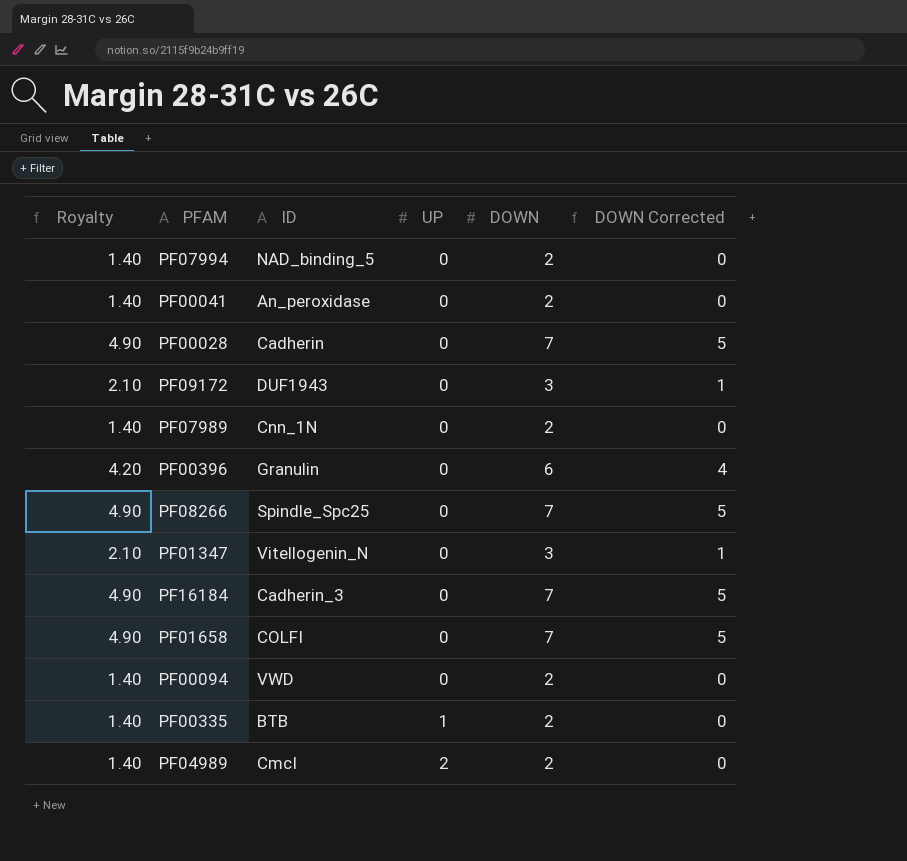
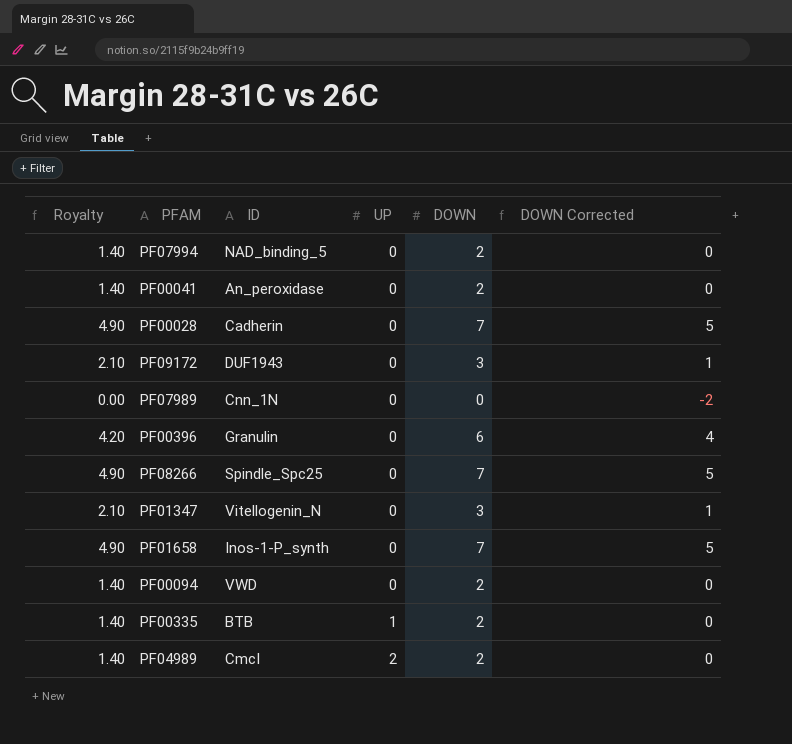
row PF16184: 4.90 | Cadherin_3 | 0 | 7 | 5 -> none
PF07989 | Royalty: 1.40 -> 0.00
PF07989 | DOWN: 2 -> 0
PF07989 | DOWN Corrected: 0 -> -2
PF01658 | ID: COLFI -> Inos-1-P_synth

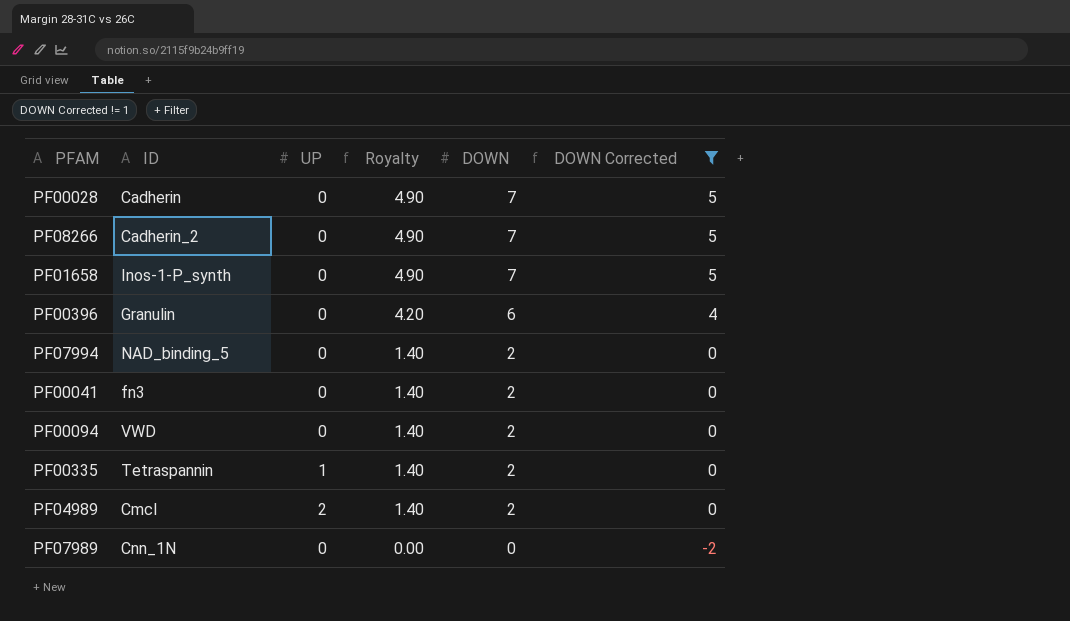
filter: none -> DOWN Corrected != 1
row order: UP ascending -> Royalty descending
column Royalty | position: 1 -> 4
PF08266 | ID: Spindle_Spc25 -> Cadherin_2
PF00041 | ID: An_peroxidase -> fn3
PF00335 | ID: BTB -> Tetraspannin

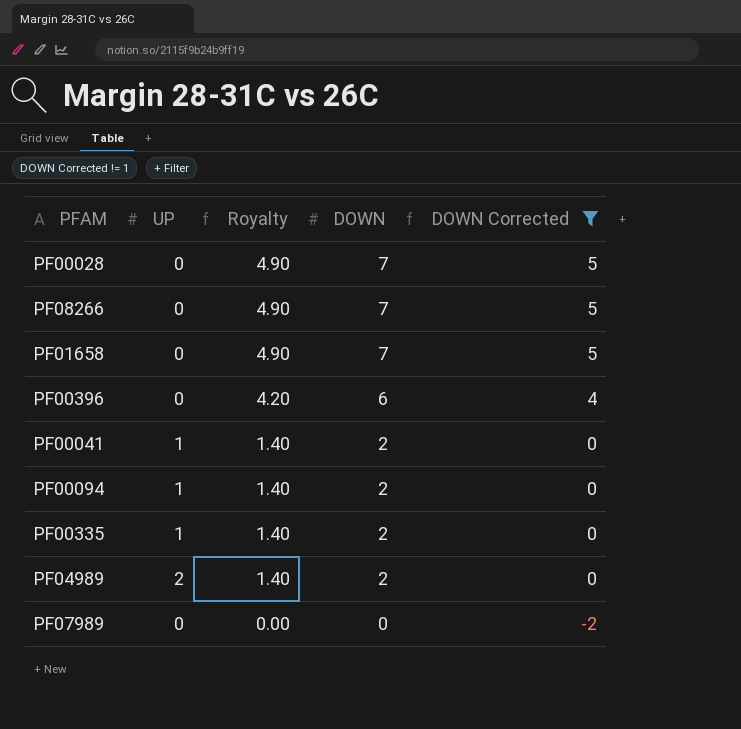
column ID | position: 2 -> none
row PF07994: NAD_binding_5 | 0 | 1.40 | 2 | 0 -> none
PF00041 | UP: 0 -> 1
PF00094 | UP: 0 -> 1

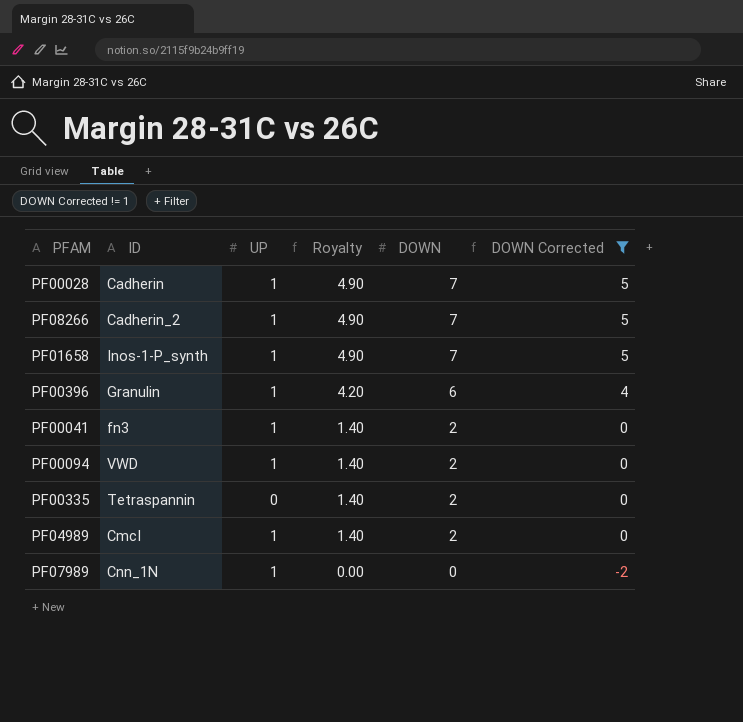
column ID | position: none -> 2
PF00028 | UP: 0 -> 1
PF08266 | UP: 0 -> 1
PF01658 | UP: 0 -> 1
PF00396 | UP: 0 -> 1
PF00335 | UP: 1 -> 0
PF04989 | UP: 2 -> 1
PF07989 | UP: 0 -> 1

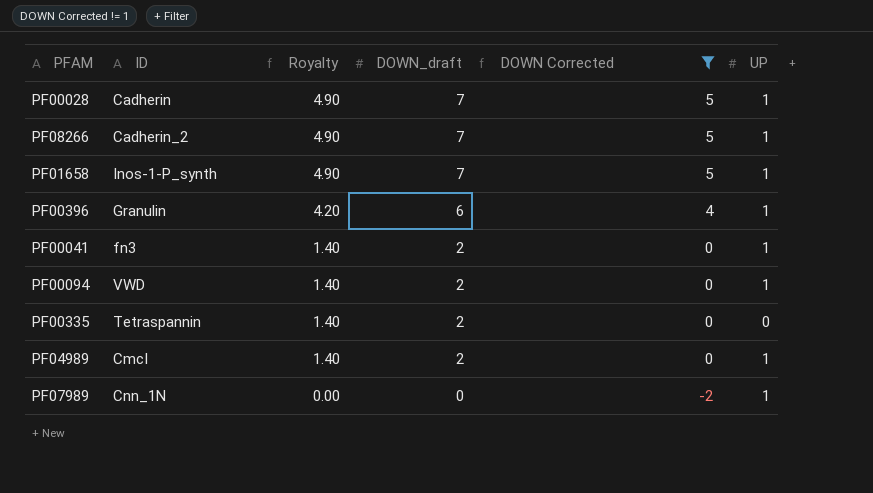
column name: DOWN -> DOWN_draft
column UP | position: 3 -> 6

